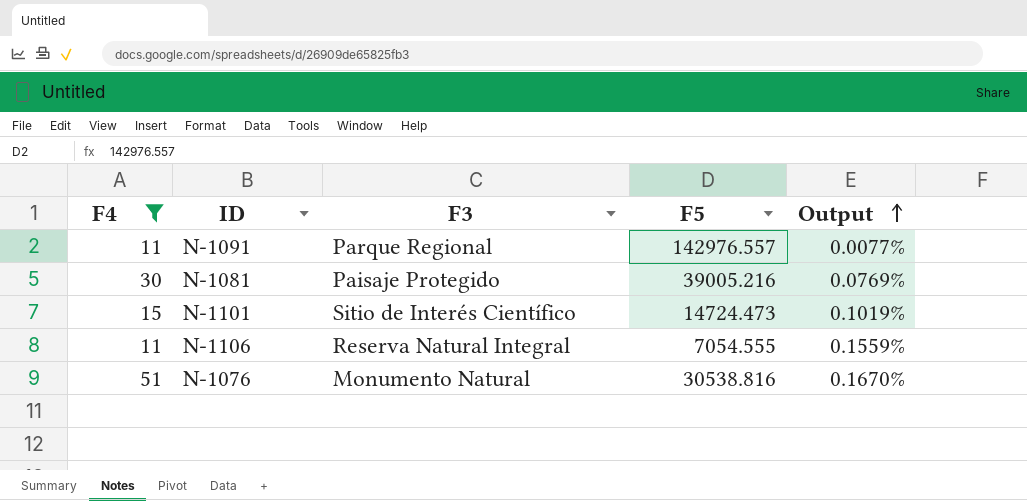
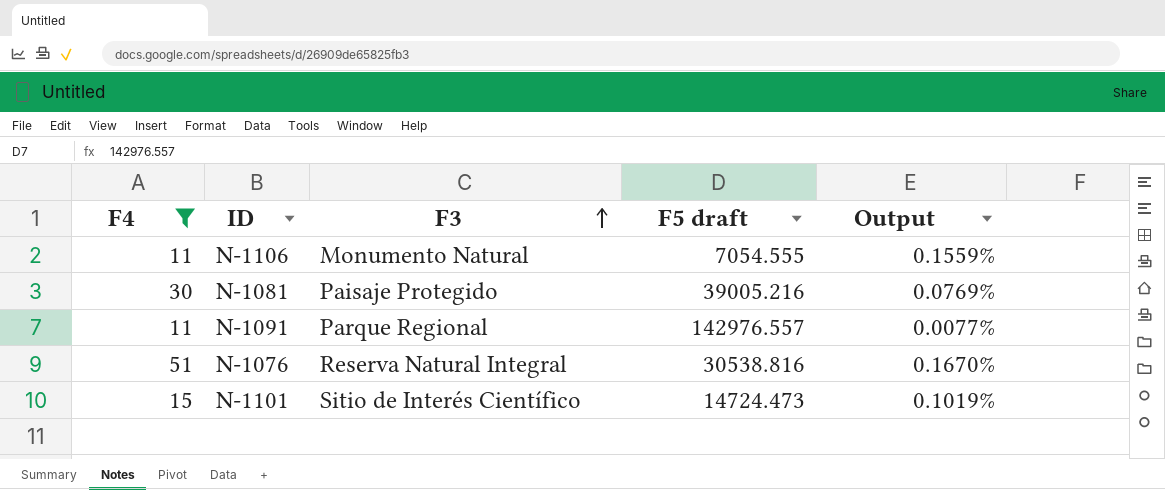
row order: Output ascending -> F3 ascending
column name: F5 -> F5 draft
N-1106 | F3: Reserva Natural Integral -> Monumento Natural
N-1076 | F3: Monumento Natural -> Reserva Natural Integral

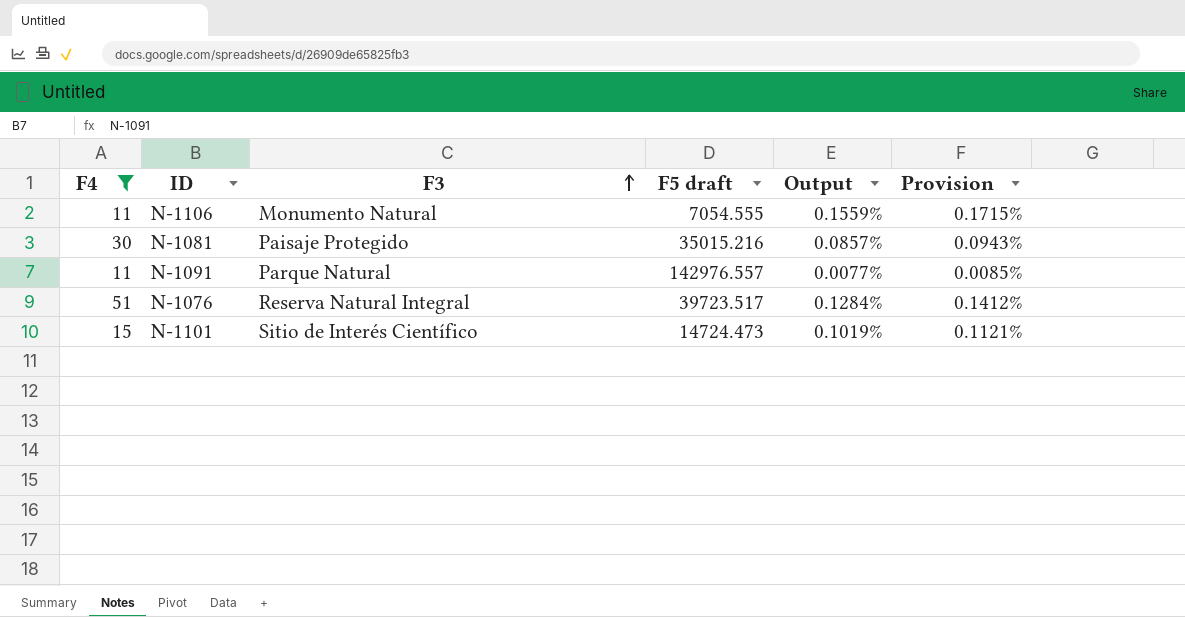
column Provision | formula: none -> [Output] * 1.1
N-1081 | F5 draft: 39005.216 -> 35015.216
N-1081 | Output: 0.0769% -> 0.0857%
N-1091 | F3: Parque Regional -> Parque Natural
N-1076 | F5 draft: 30538.816 -> 39723.517
N-1076 | Output: 0.1670% -> 0.1284%

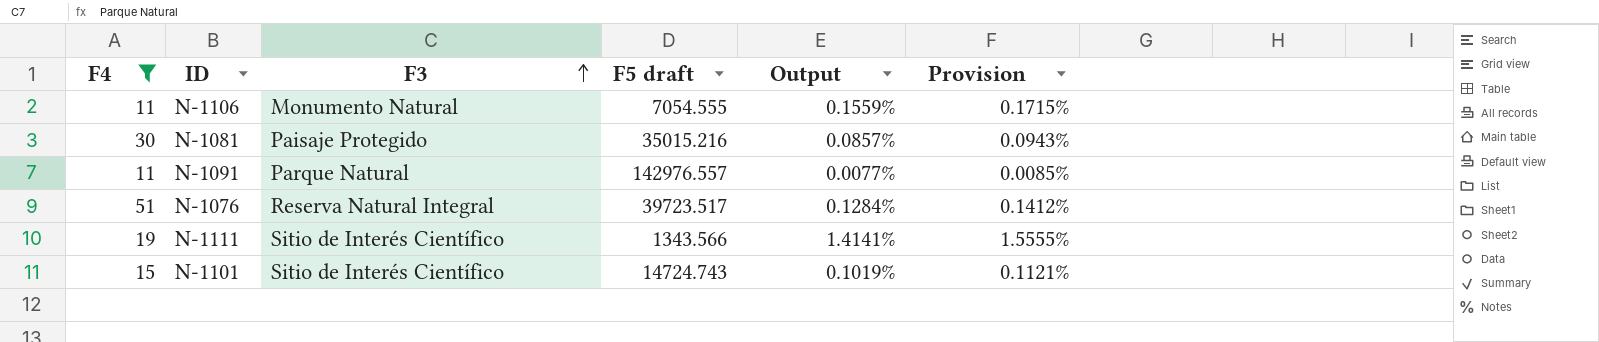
row N-1111: none -> 19 | Sitio de Interés Científico | 1343.566 | 1.4141% | 1.5555%
N-1101 | F5 draft: 14724.473 -> 14724.743

